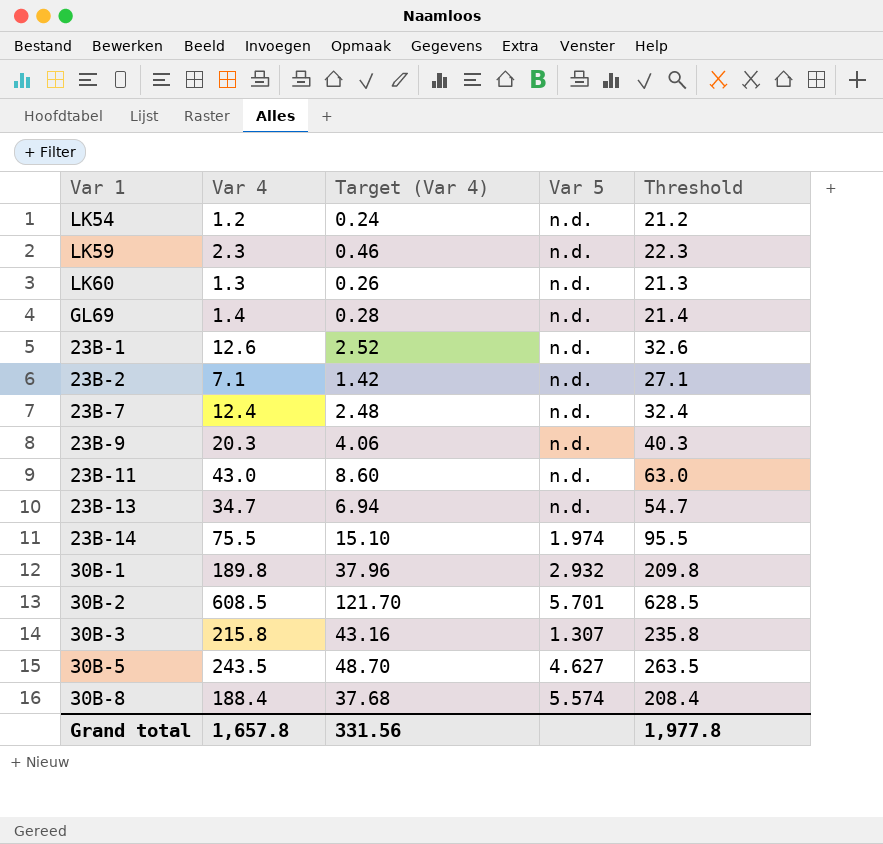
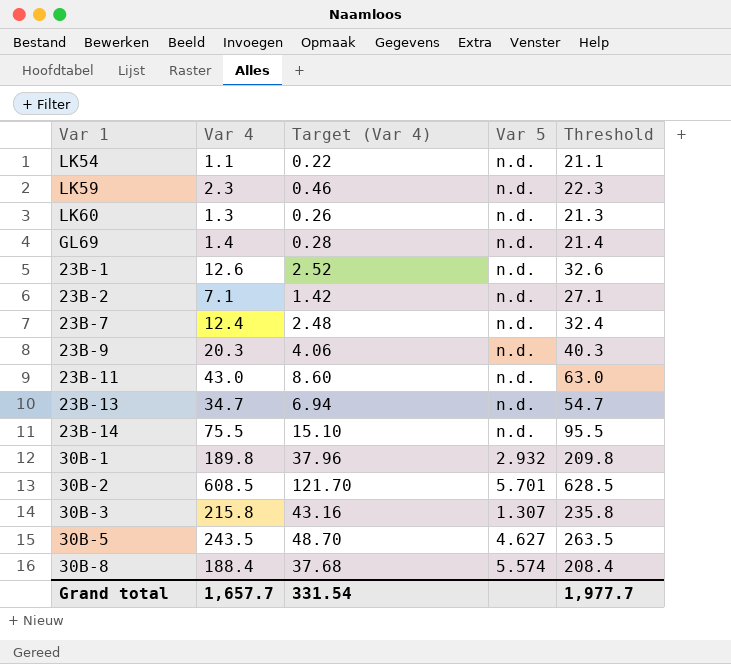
LK54 | Var 4: 1.2 -> 1.1
LK54 | Target (Var 4): 0.24 -> 0.22
LK54 | Threshold: 21.2 -> 21.1
23B-14 | Var 5: 1.974 -> n.d.
Grand total | Var 4: 1,657.8 -> 1,657.7
Grand total | Target (Var 4): 331.56 -> 331.54
Grand total | Threshold: 1,977.8 -> 1,977.7

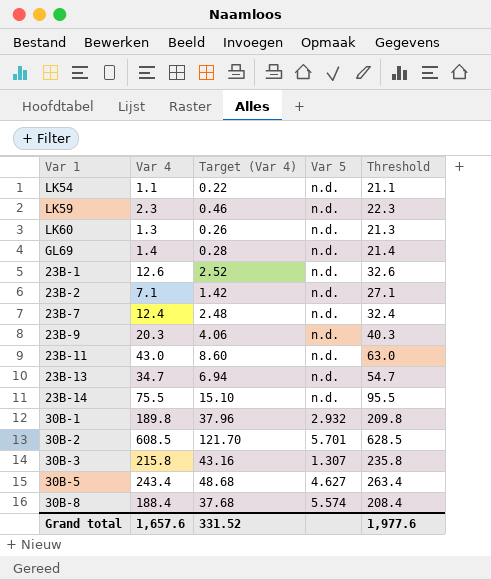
30B-5 | Var 4: 243.5 -> 243.4
30B-5 | Target (Var 4): 48.70 -> 48.68
30B-5 | Threshold: 263.5 -> 263.4
Grand total | Var 4: 1,657.7 -> 1,657.6
Grand total | Target (Var 4): 331.54 -> 331.52
Grand total | Threshold: 1,977.7 -> 1,977.6

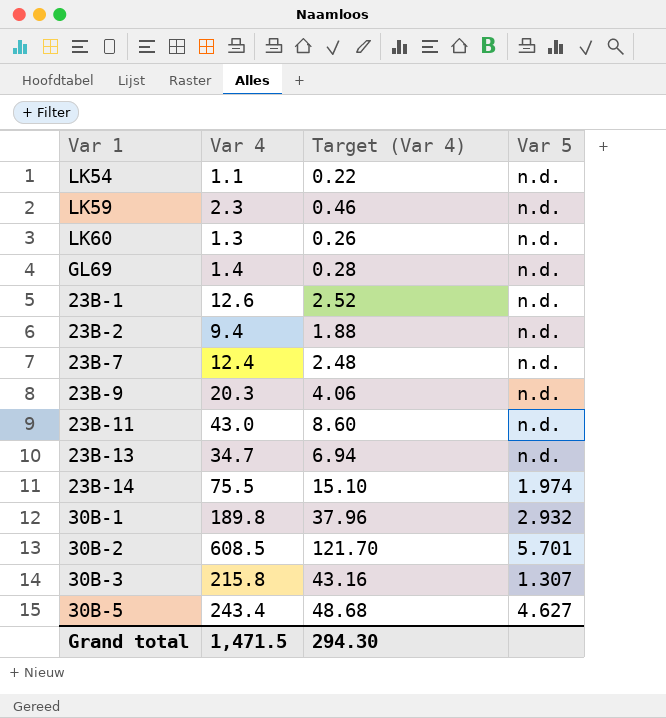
column Threshold | formula: [Var 4] + 20 -> none
row 30B-8: 188.4 | 37.68 | 5.574 | 208.4 -> none
23B-2 | Var 4: 7.1 -> 9.4
23B-2 | Target (Var 4): 1.42 -> 1.88
23B-14 | Var 5: n.d. -> 1.974
Grand total | Var 4: 1,657.6 -> 1,471.5
Grand total | Target (Var 4): 331.52 -> 294.30

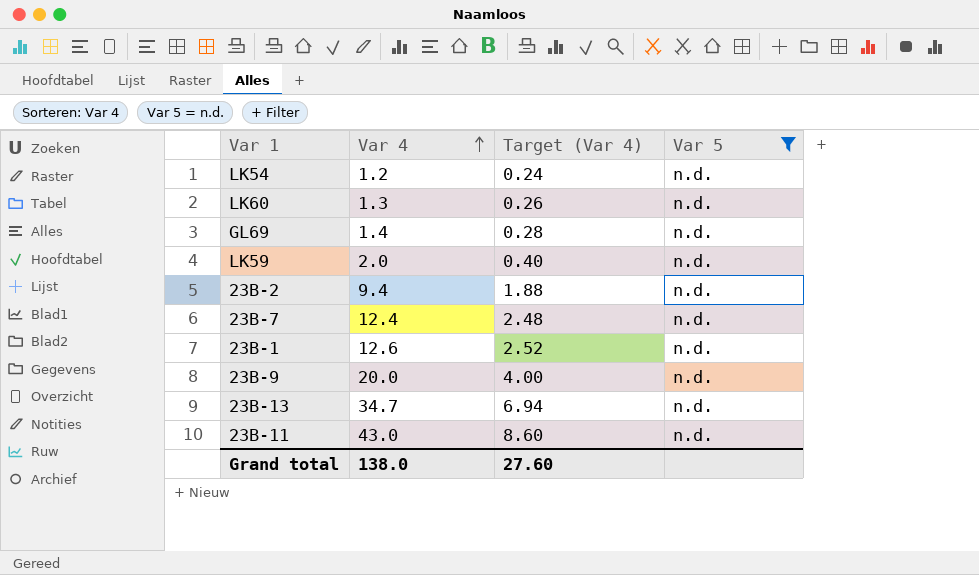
filter: none -> Var 5 = n.d.
row order: none -> Var 4 ascending
LK54 | Var 4: 1.1 -> 1.2
LK54 | Target (Var 4): 0.22 -> 0.24
LK59 | Var 4: 2.3 -> 2.0
LK59 | Target (Var 4): 0.46 -> 0.40
23B-9 | Var 4: 20.3 -> 20.0
23B-9 | Target (Var 4): 4.06 -> 4.00
Grand total | Var 4: 1,471.5 -> 138.0
Grand total | Target (Var 4): 294.30 -> 27.60

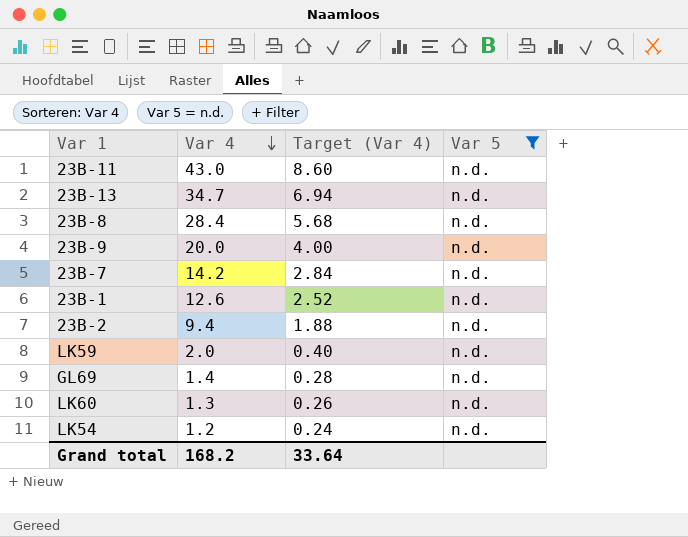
row order: Var 4 ascending -> Var 4 descending
row 23B-8: none -> 28.4 | 5.68 | n.d.
23B-7 | Var 4: 12.4 -> 14.2
23B-7 | Target (Var 4): 2.48 -> 2.84
Grand total | Var 4: 138.0 -> 168.2
Grand total | Target (Var 4): 27.60 -> 33.64

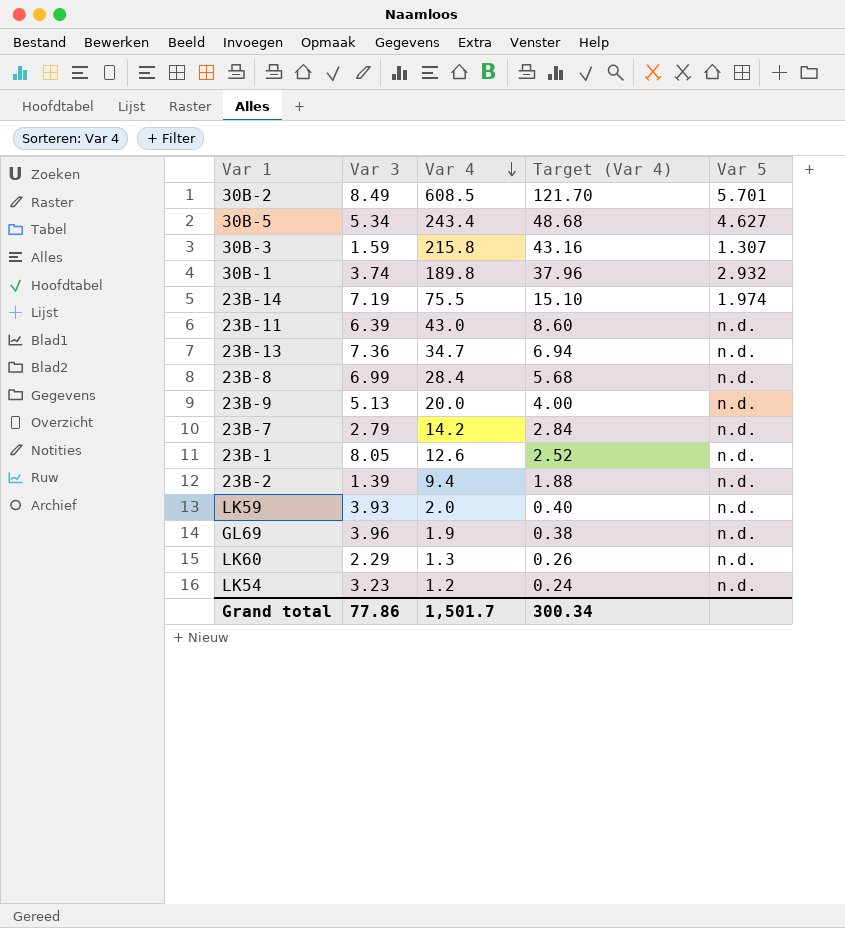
filter: Var 5 = n.d. -> none
column Var 3 | position: none -> 2
GL69 | Var 4: 1.4 -> 1.9
GL69 | Target (Var 4): 0.28 -> 0.38
Grand total | Var 4: 168.2 -> 1,501.7
Grand total | Target (Var 4): 33.64 -> 300.34

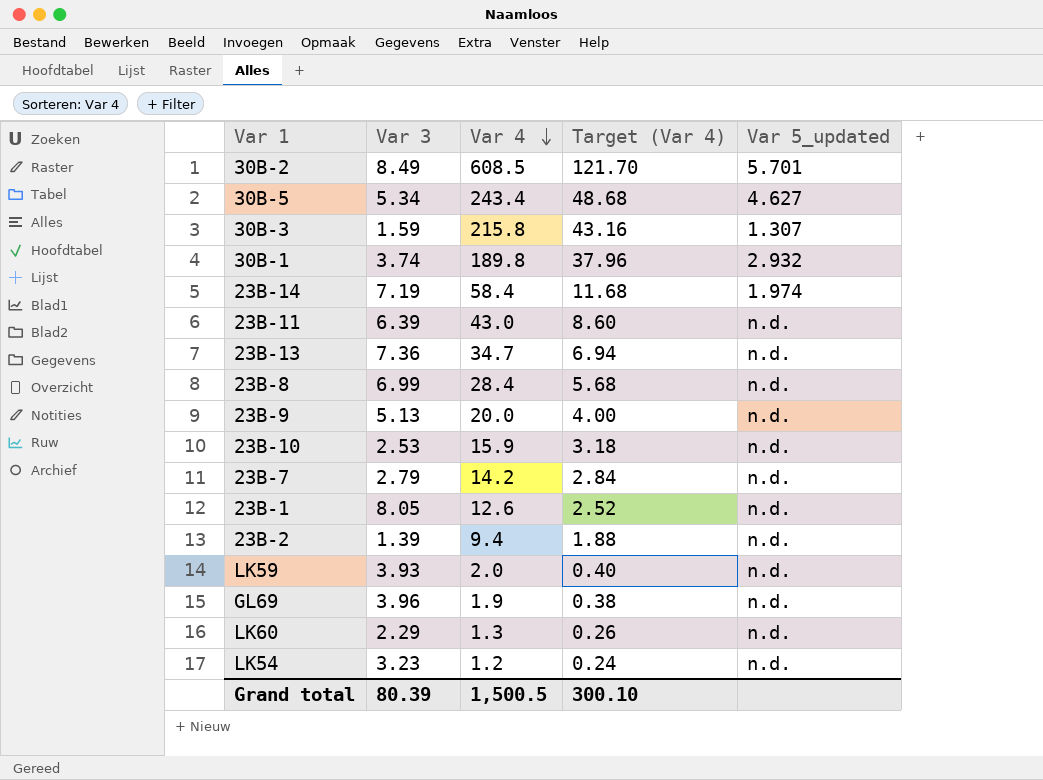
column name: Var 5 -> Var 5_updated
23B-14 | Var 4: 75.5 -> 58.4
23B-14 | Target (Var 4): 15.10 -> 11.68
row 23B-10: none -> 2.53 | 15.9 | 3.18 | n.d.
Grand total | Var 3: 77.86 -> 80.39
Grand total | Var 4: 1,501.7 -> 1,500.5
Grand total | Target (Var 4): 300.34 -> 300.10

